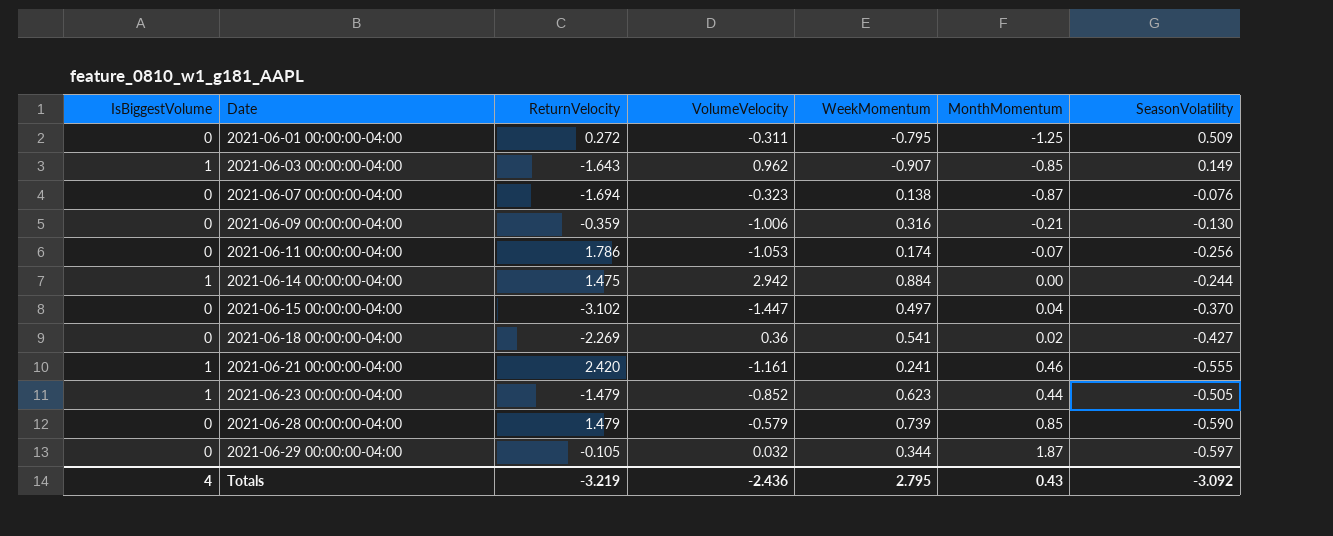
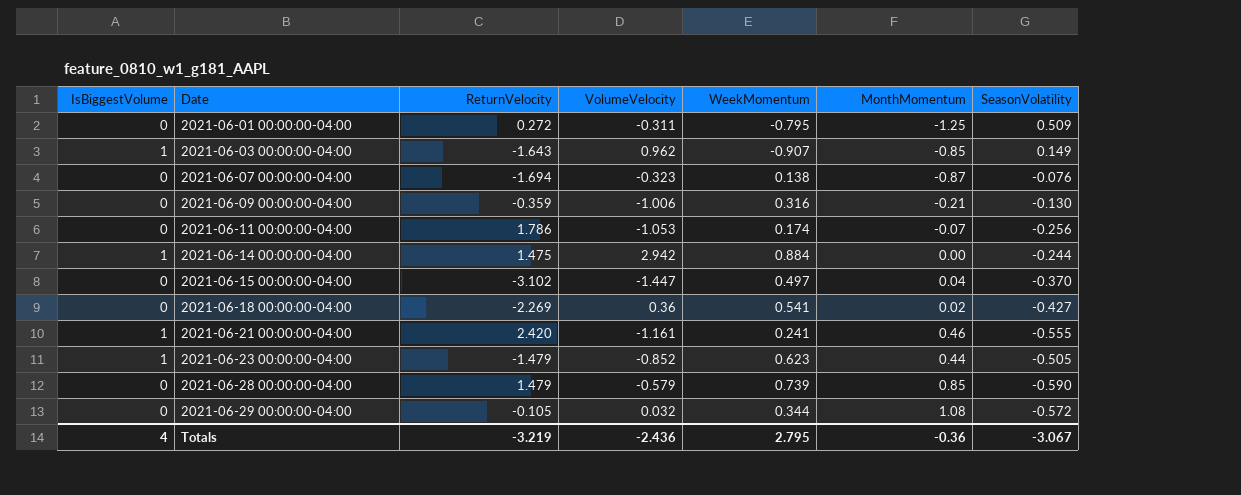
2021-06-29 00:00:00-04:00 | MonthMomentum: 1.87 -> 1.08
2021-06-29 00:00:00-04:00 | SeasonVolatility: -0.597 -> -0.572
Totals | MonthMomentum: 0.43 -> -0.36
Totals | SeasonVolatility: -3.092 -> -3.067

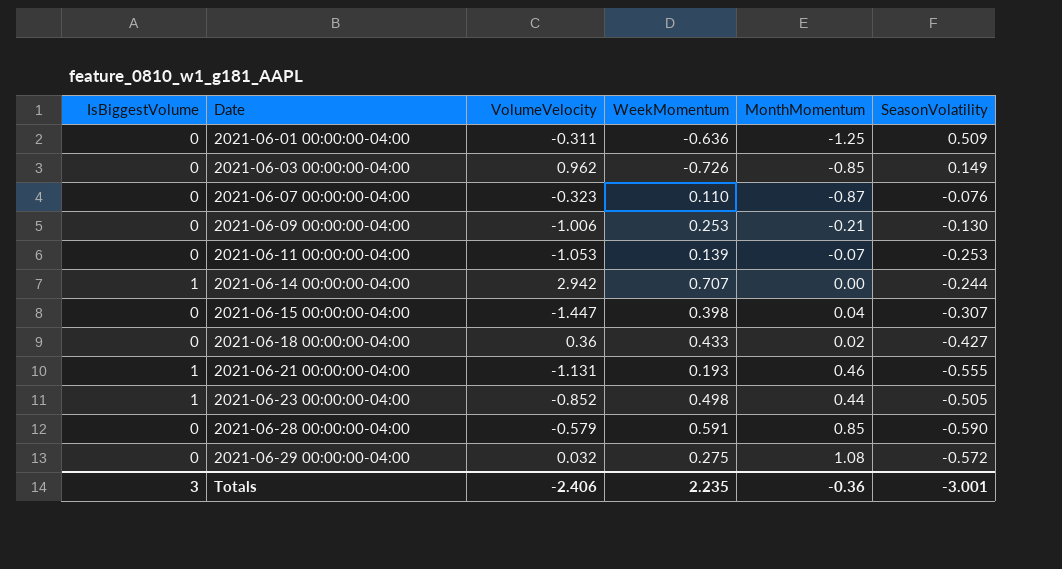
column ReturnVelocity | position: 3 -> none
2021-06-01 00:00:00-04:00 | WeekMomentum: -0.795 -> -0.636
2021-06-03 00:00:00-04:00 | IsBiggestVolume: 1 -> 0
2021-06-03 00:00:00-04:00 | WeekMomentum: -0.907 -> -0.726
2021-06-07 00:00:00-04:00 | WeekMomentum: 0.138 -> 0.110
2021-06-09 00:00:00-04:00 | WeekMomentum: 0.316 -> 0.253
2021-06-11 00:00:00-04:00 | WeekMomentum: 0.174 -> 0.139
2021-06-11 00:00:00-04:00 | SeasonVolatility: -0.256 -> -0.253
2021-06-14 00:00:00-04:00 | WeekMomentum: 0.884 -> 0.707
2021-06-15 00:00:00-04:00 | WeekMomentum: 0.497 -> 0.398
2021-06-15 00:00:00-04:00 | SeasonVolatility: -0.370 -> -0.307
2021-06-18 00:00:00-04:00 | WeekMomentum: 0.541 -> 0.433
2021-06-21 00:00:00-04:00 | VolumeVelocity: -1.161 -> -1.131
2021-06-21 00:00:00-04:00 | WeekMomentum: 0.241 -> 0.193
2021-06-23 00:00:00-04:00 | WeekMomentum: 0.623 -> 0.498
2021-06-28 00:00:00-04:00 | WeekMomentum: 0.739 -> 0.591
2021-06-29 00:00:00-04:00 | WeekMomentum: 0.344 -> 0.275
Totals | IsBiggestVolume: 4 -> 3
Totals | VolumeVelocity: -2.436 -> -2.406
Totals | WeekMomentum: 2.795 -> 2.235
Totals | SeasonVolatility: -3.067 -> -3.001

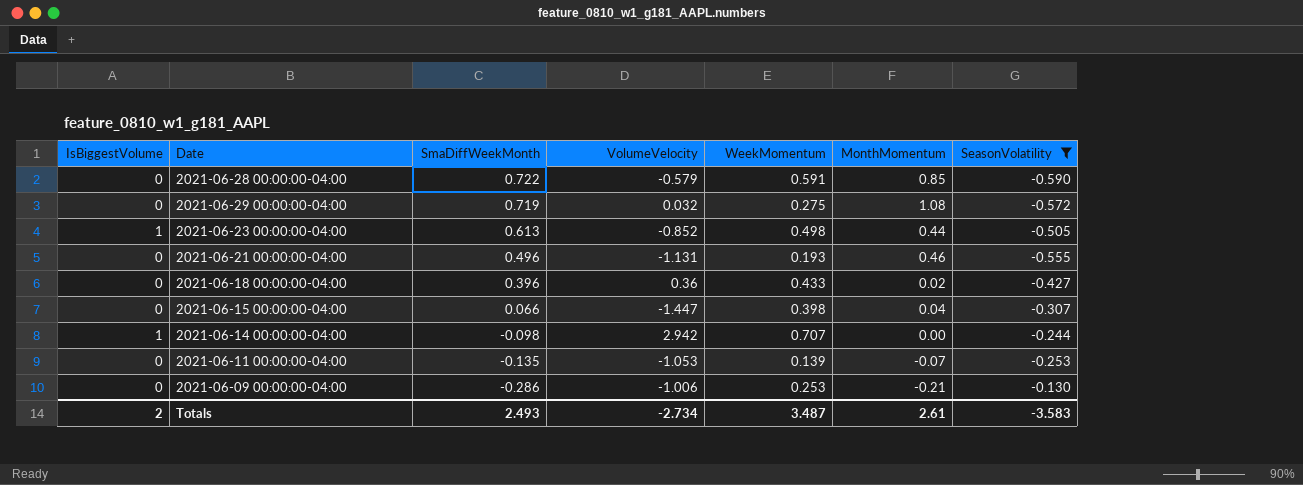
filter: none -> SeasonVolatility <= -0.130
row order: Date ascending -> SmaDiffWeekMonth descending
column SmaDiffWeekMonth | position: none -> 3
2021-06-21 00:00:00-04:00 | IsBiggestVolume: 1 -> 0
Totals | IsBiggestVolume: 3 -> 2
Totals | VolumeVelocity: -2.406 -> -2.734
Totals | WeekMomentum: 2.235 -> 3.487
Totals | MonthMomentum: -0.36 -> 2.61
Totals | SeasonVolatility: -3.001 -> -3.583

